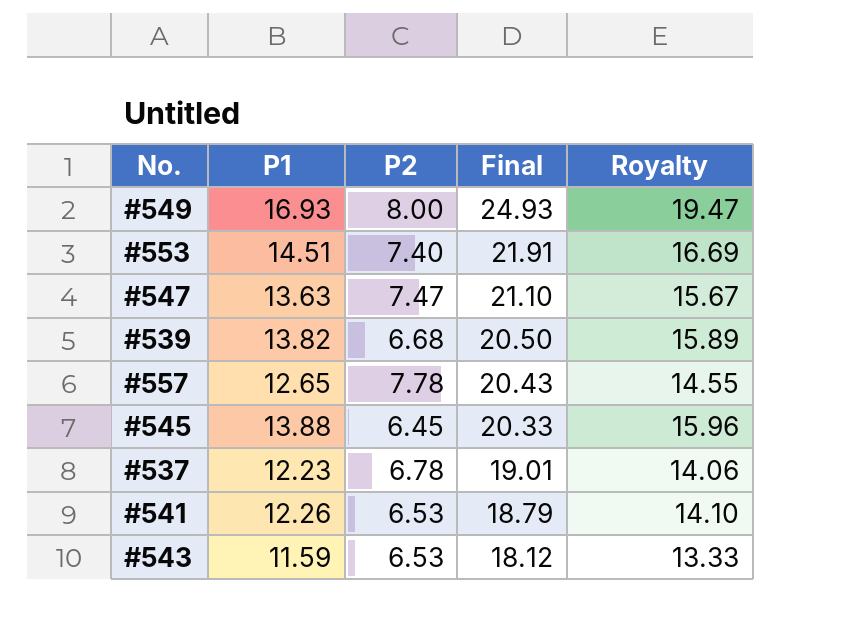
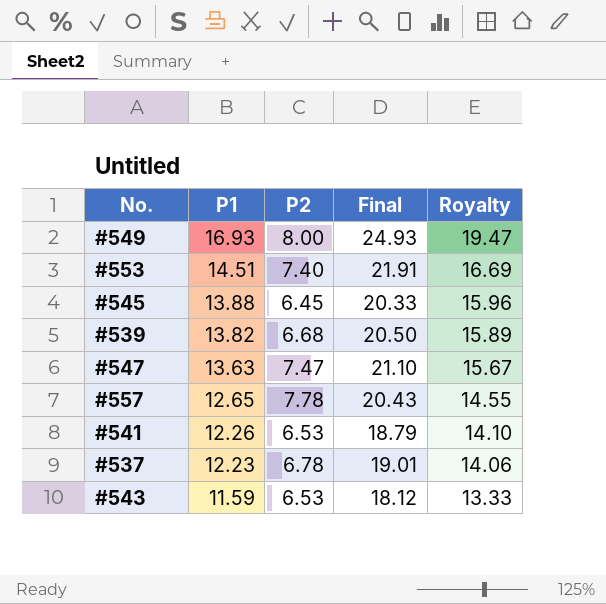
row order: Final descending -> P1 descending

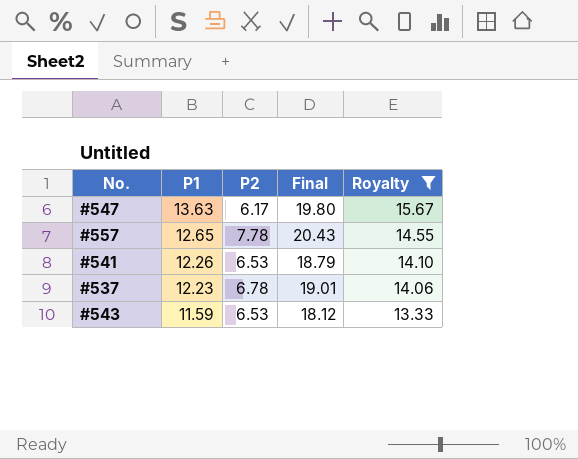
filter: none -> Royalty <= 15.67
#547 | P2: 7.47 -> 6.17
#547 | Final: 21.10 -> 19.80

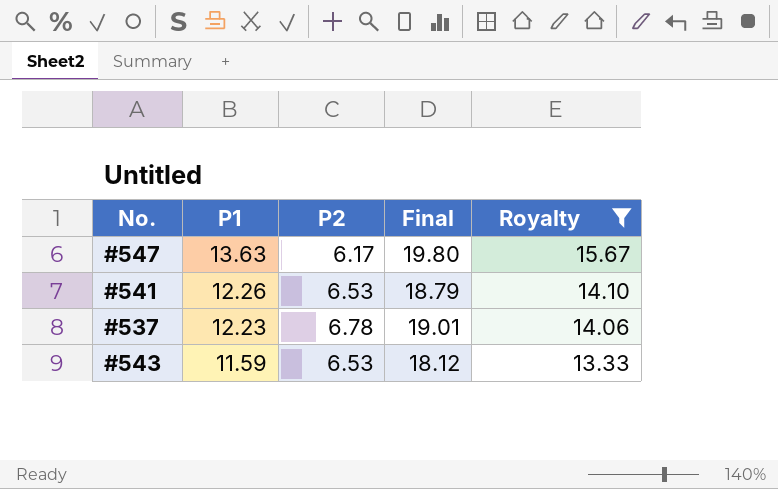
row #557: 12.65 | 7.78 | 20.43 | 14.55 -> none

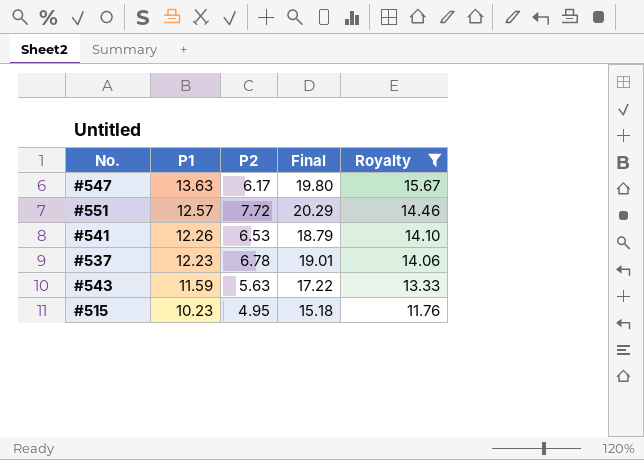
row #551: none -> 12.57 | 7.72 | 20.29 | 14.46
#543 | P2: 6.53 -> 5.63
#543 | Final: 18.12 -> 17.22
row #515: none -> 10.23 | 4.95 | 15.18 | 11.76

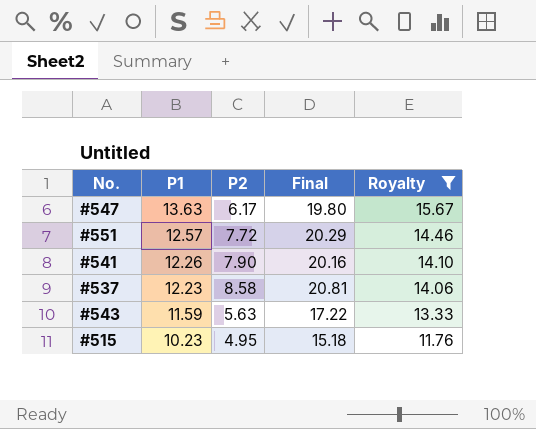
#541 | P2: 6.53 -> 7.90
#541 | Final: 18.79 -> 20.16
#537 | P2: 6.78 -> 8.58
#537 | Final: 19.01 -> 20.81

